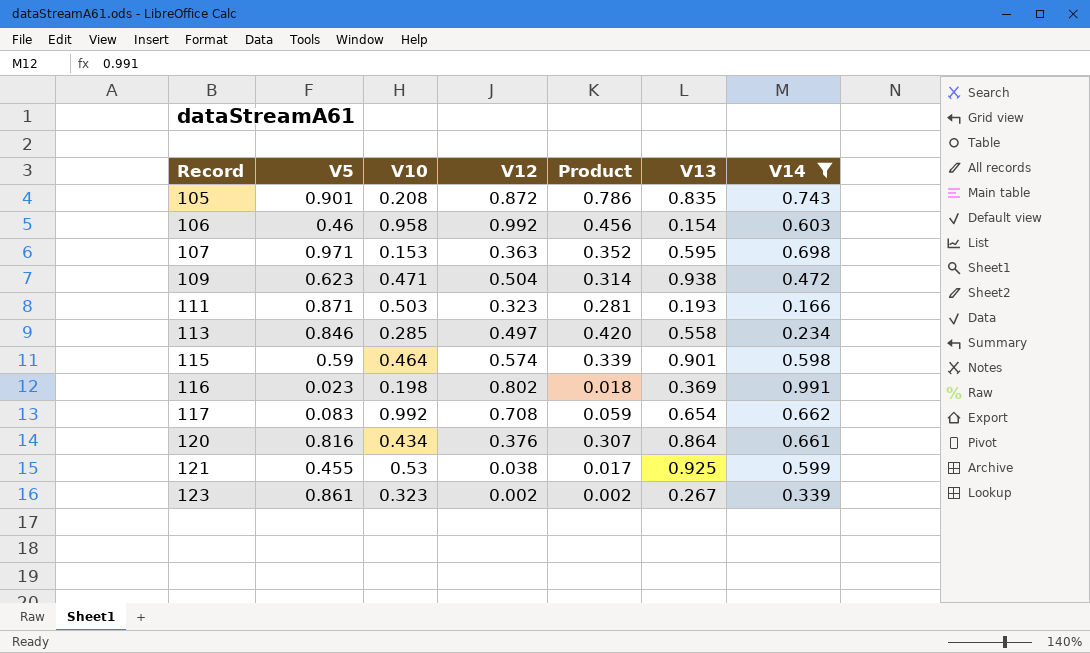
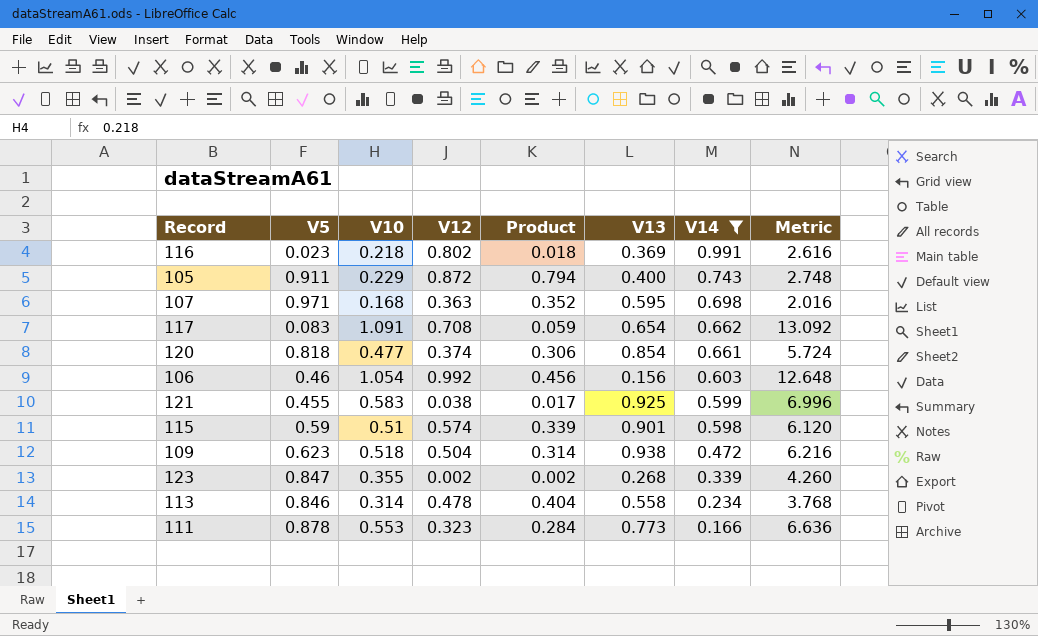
row order: Record ascending -> V14 descending
column Metric | formula: none -> [V10] * 12
116 | V10: 0.198 -> 0.218
105 | V5: 0.901 -> 0.911
105 | V10: 0.208 -> 0.229
105 | Product: 0.786 -> 0.794
105 | V13: 0.835 -> 0.400
107 | V10: 0.153 -> 0.168
117 | V10: 0.992 -> 1.091
120 | V5: 0.816 -> 0.818
120 | V10: 0.434 -> 0.477
120 | V12: 0.376 -> 0.374
120 | Product: 0.307 -> 0.306
120 | V13: 0.864 -> 0.854
106 | V10: 0.958 -> 1.054
106 | V13: 0.154 -> 0.156
121 | V10: 0.53 -> 0.583
115 | V10: 0.464 -> 0.51
109 | V10: 0.471 -> 0.518
123 | V5: 0.861 -> 0.847
123 | V10: 0.323 -> 0.355
123 | V13: 0.267 -> 0.268
113 | V10: 0.285 -> 0.314
113 | V12: 0.497 -> 0.478
113 | Product: 0.420 -> 0.404
111 | V5: 0.871 -> 0.878
111 | V10: 0.503 -> 0.553
111 | Product: 0.281 -> 0.284
111 | V13: 0.193 -> 0.773

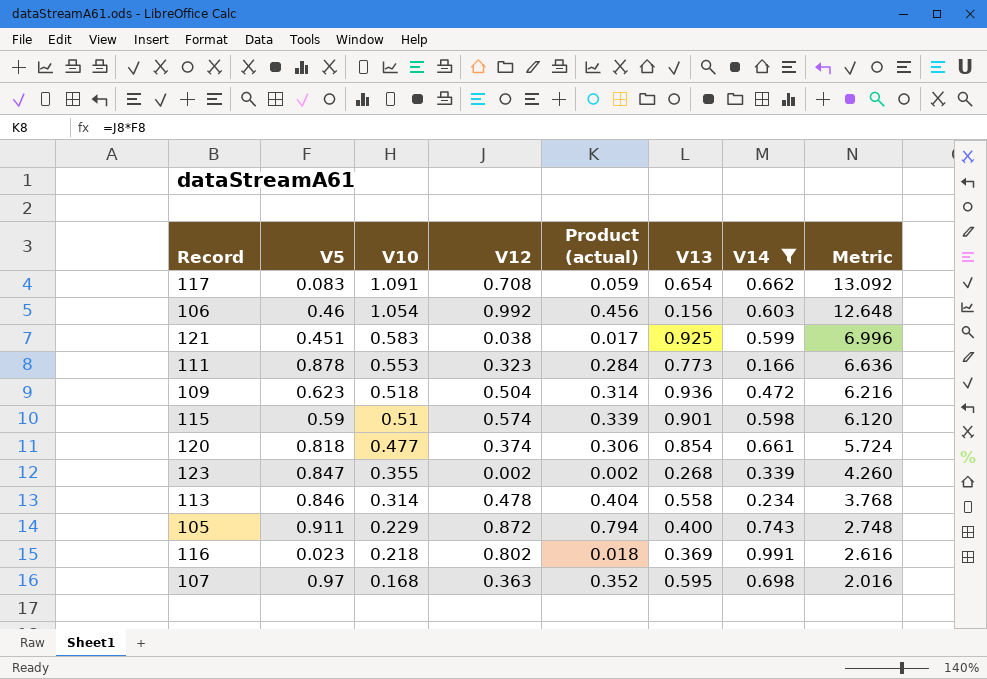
row order: V14 descending -> V10 descending
column name: Product -> Product (actual)
121 | V5: 0.455 -> 0.451
109 | V13: 0.938 -> 0.936
107 | V5: 0.971 -> 0.97

